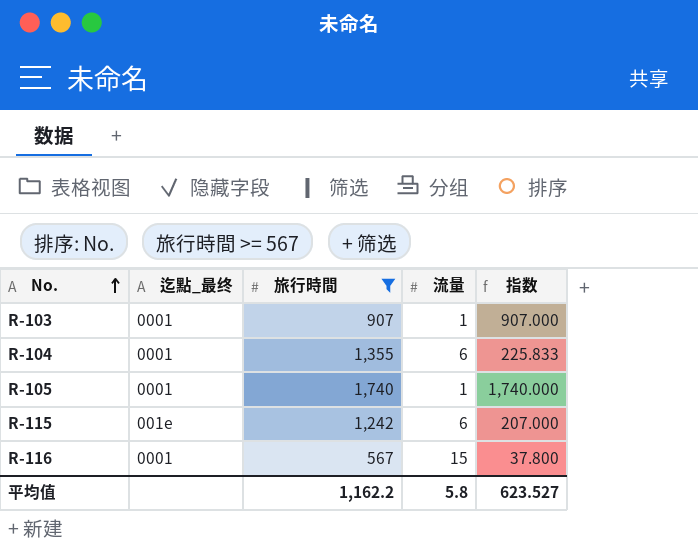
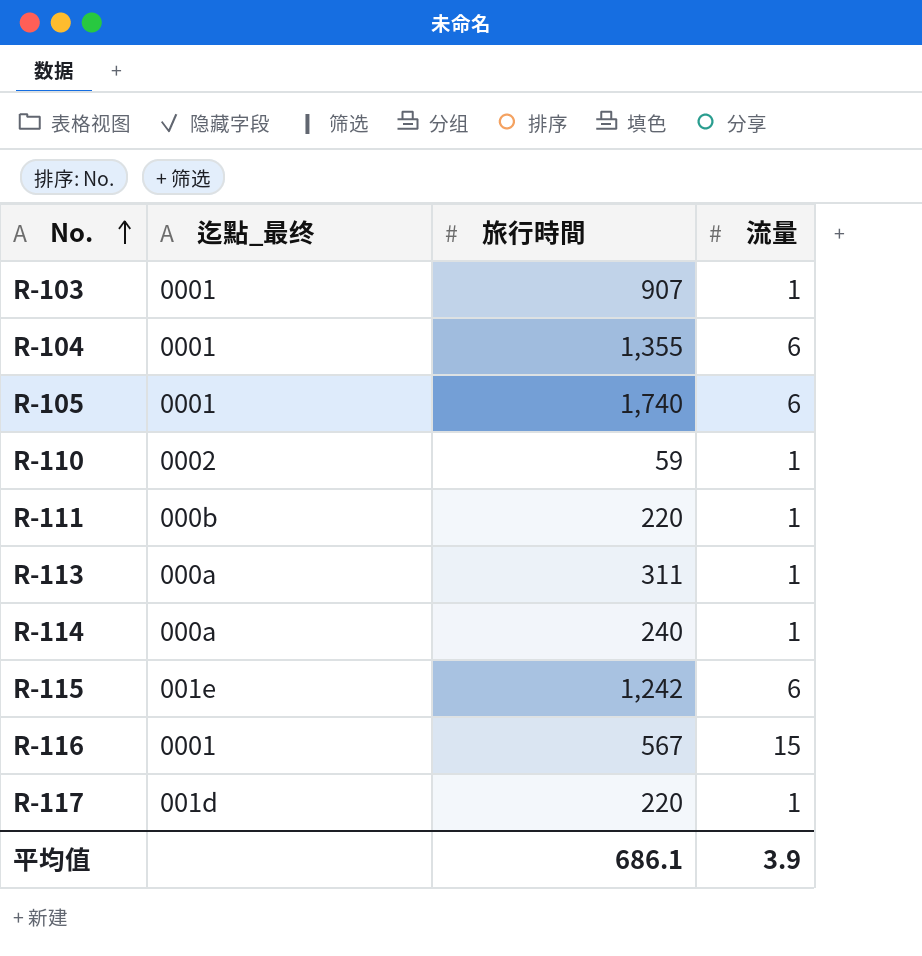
filter: 旅行時間 >= 567 -> none
column 指数 | formula: [旅行時間] / [流量] -> none
R-105 | 流量: 1 -> 6
平均值 | 旅行時間: 1,162.2 -> 686.1
平均值 | 流量: 5.8 -> 3.9

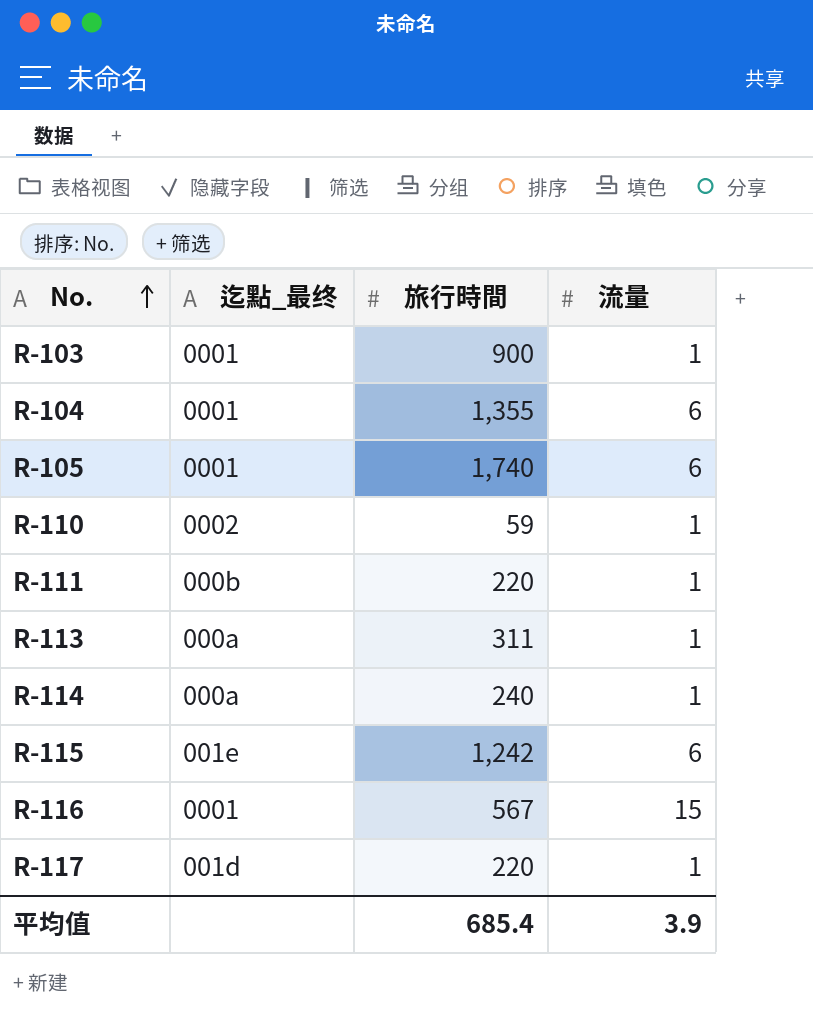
R-103 | 旅行時間: 907 -> 900
平均值 | 旅行時間: 686.1 -> 685.4

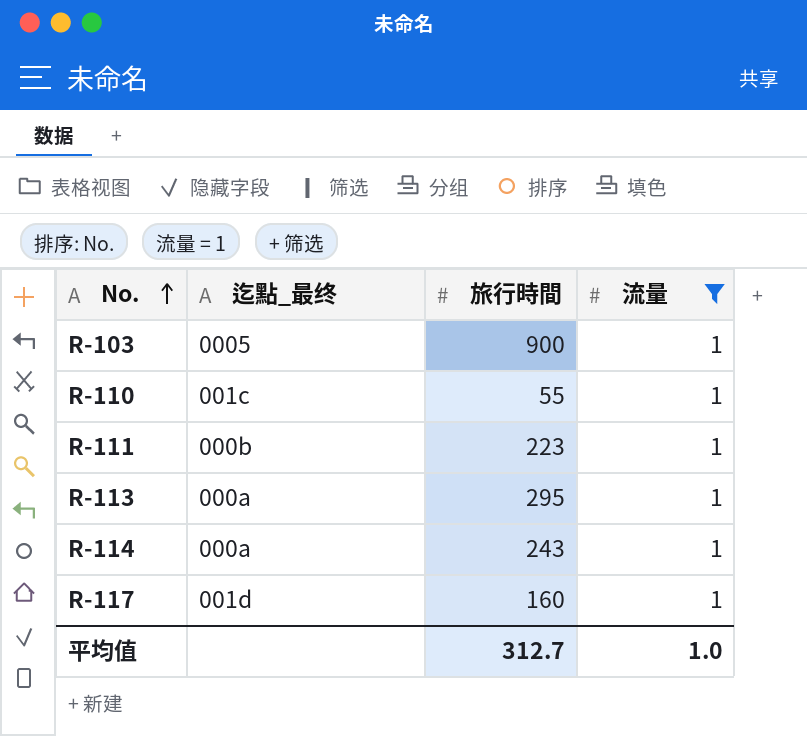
filter: none -> 流量 = 1
R-103 | 迄點_最终: 0001 -> 0005
R-110 | 迄點_最终: 0002 -> 001c
R-110 | 旅行時間: 59 -> 55
R-111 | 旅行時間: 220 -> 223
R-113 | 旅行時間: 311 -> 295
R-114 | 旅行時間: 240 -> 243
R-117 | 旅行時間: 220 -> 160
平均值 | 旅行時間: 685.4 -> 312.7
平均值 | 流量: 3.9 -> 1.0

